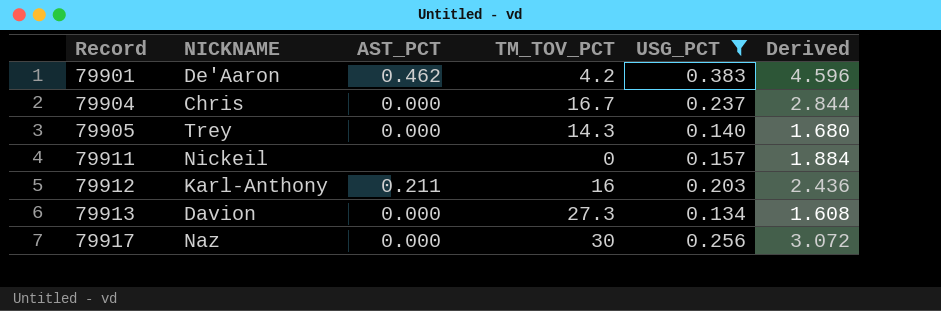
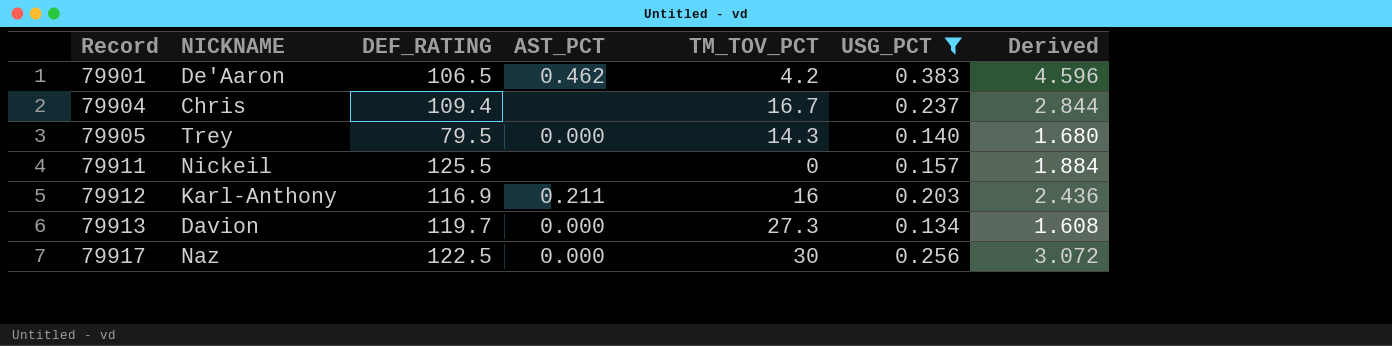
column DEF_RATING | position: none -> 3
79904 | AST_PCT: 0.000 -> none

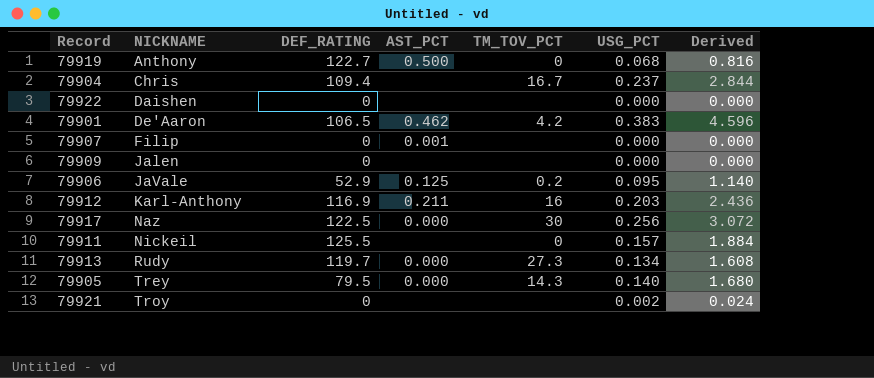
filter: USG_PCT >= 0.134 -> none
row order: Record ascending -> NICKNAME ascending
79913 | NICKNAME: Davion -> Rudy

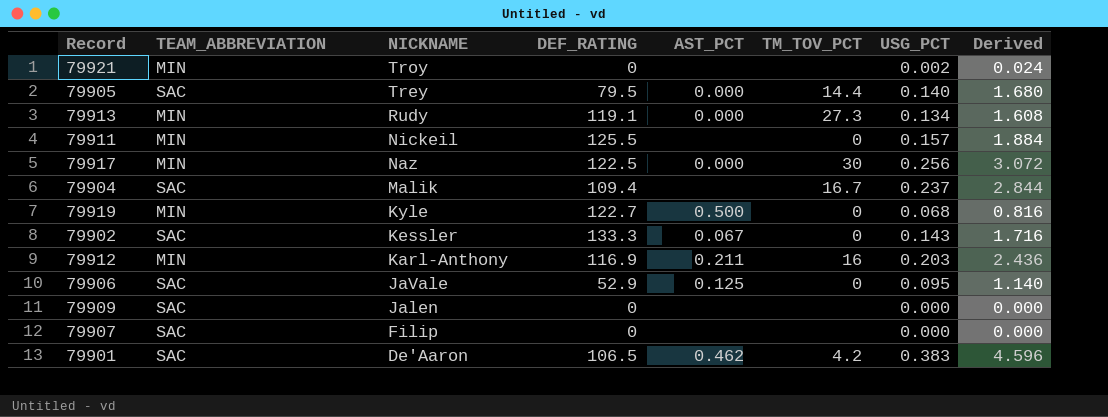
row order: NICKNAME ascending -> NICKNAME descending
column TEAM_ABBREVIATION | position: none -> 2
row 79922: Daishen | 0 | none | none | 0.000 | 0.000 -> none
79905 | TM_TOV_PCT: 14.3 -> 14.4
79913 | DEF_RATING: 119.7 -> 119.1
79904 | NICKNAME: Chris -> Malik
79919 | NICKNAME: Anthony -> Kyle
row 79902: none -> SAC | Kessler | 133.3 | 0.067 | 0 | 0.143 | 1.716
79906 | TM_TOV_PCT: 0.2 -> 0
79907 | AST_PCT: 0.001 -> none

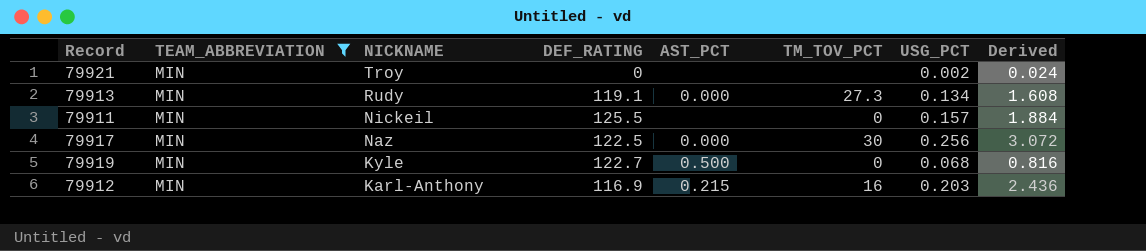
filter: none -> TEAM_ABBREVIATION = MIN
79912 | AST_PCT: 0.211 -> 0.215

